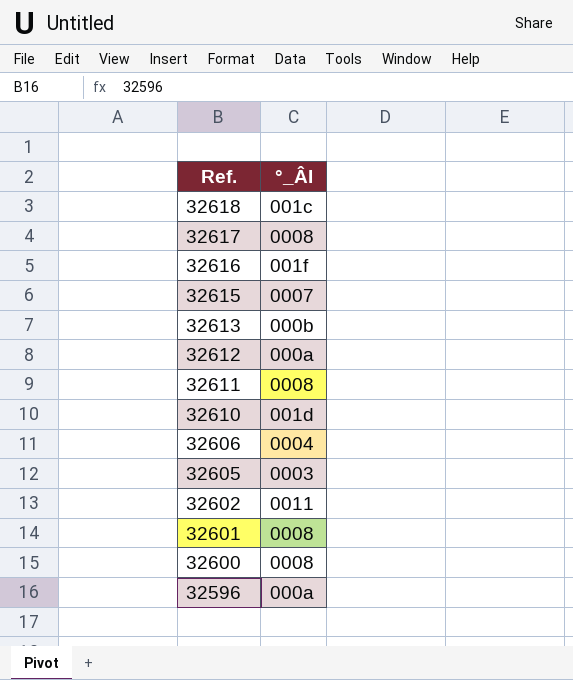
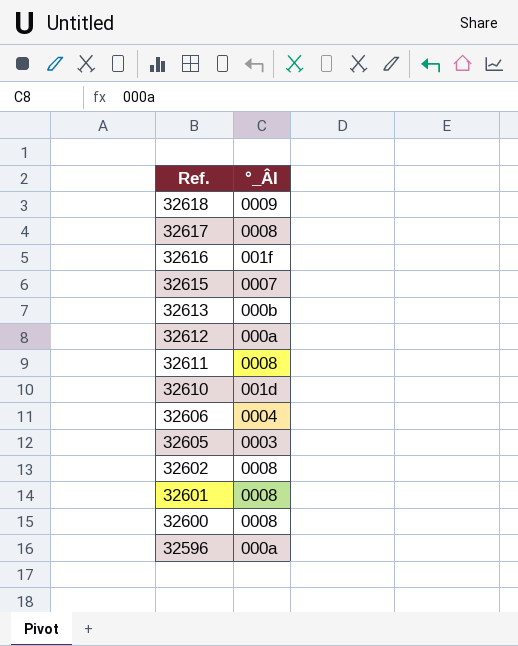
32618 | °_ÂI: 001c -> 0009
32602 | °_ÂI: 0011 -> 0008

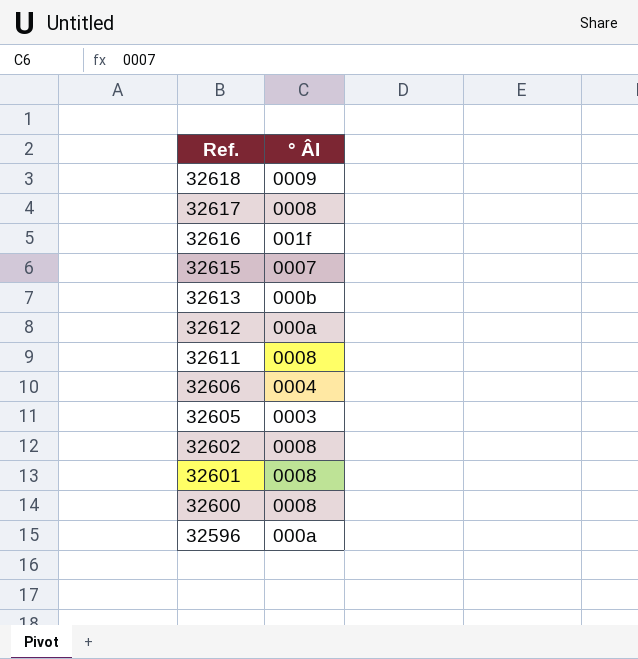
column name: °_ÂI -> ° ÂI
row 32610: 001d -> none

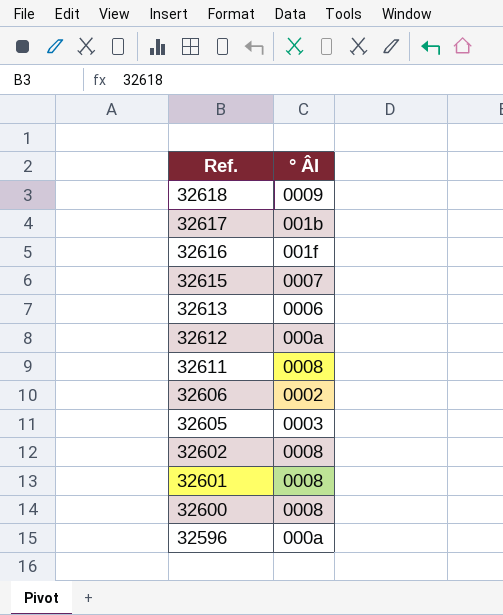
32617 | ° ÂI: 0008 -> 001b
32613 | ° ÂI: 000b -> 0006
32606 | ° ÂI: 0004 -> 0002

